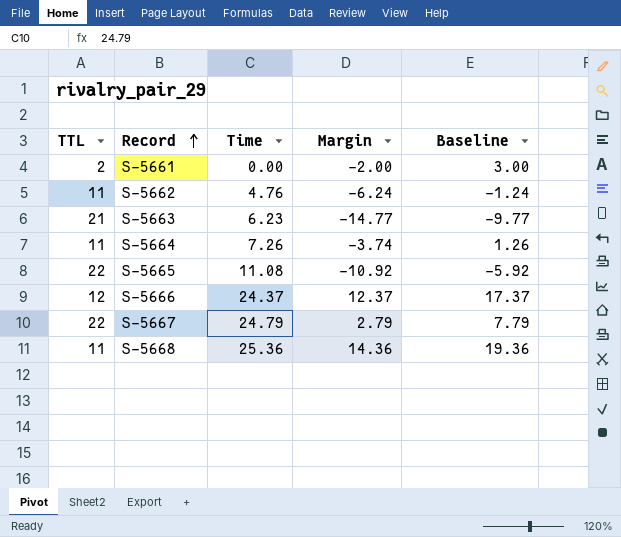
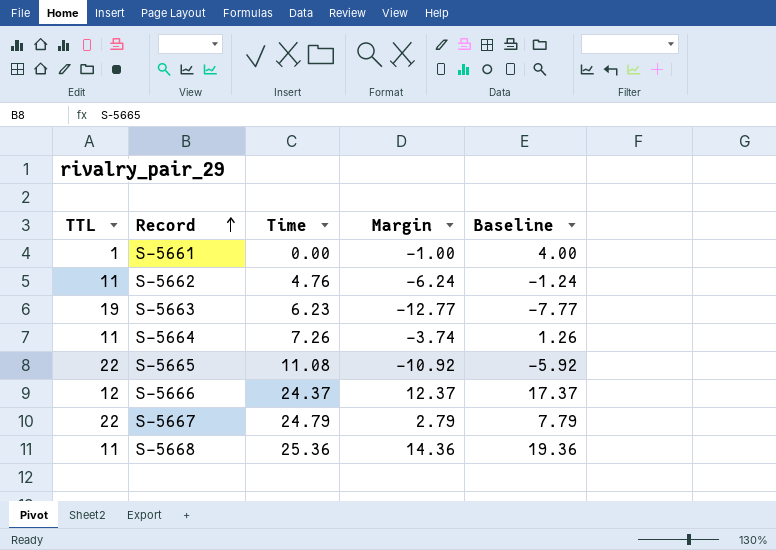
S-5661 | TTL: 2 -> 1
S-5661 | Margin: -2.00 -> -1.00
S-5661 | Baseline: 3.00 -> 4.00
S-5663 | TTL: 21 -> 19
S-5663 | Margin: -14.77 -> -12.77
S-5663 | Baseline: -9.77 -> -7.77

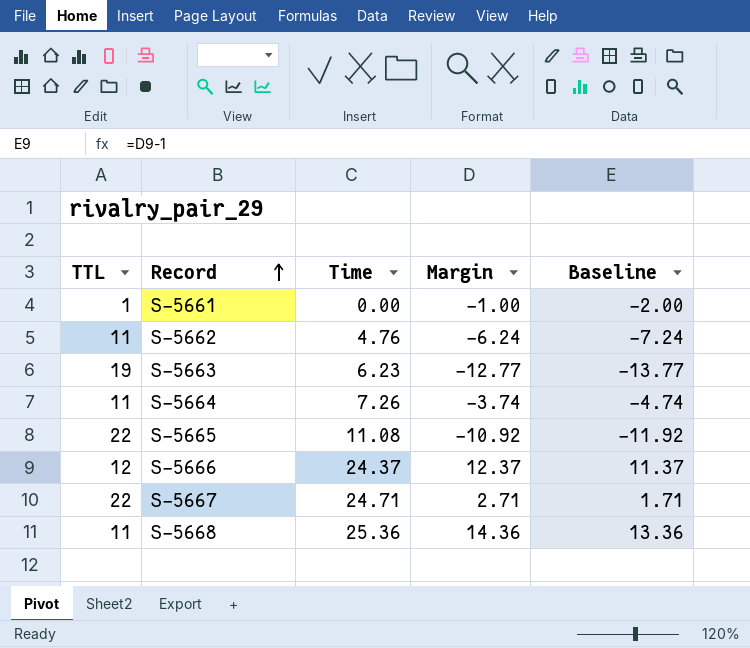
column Baseline | formula: [Margin] + 5 -> [Margin] - 1
S-5667 | Time: 24.79 -> 24.71
S-5667 | Margin: 2.79 -> 2.71

